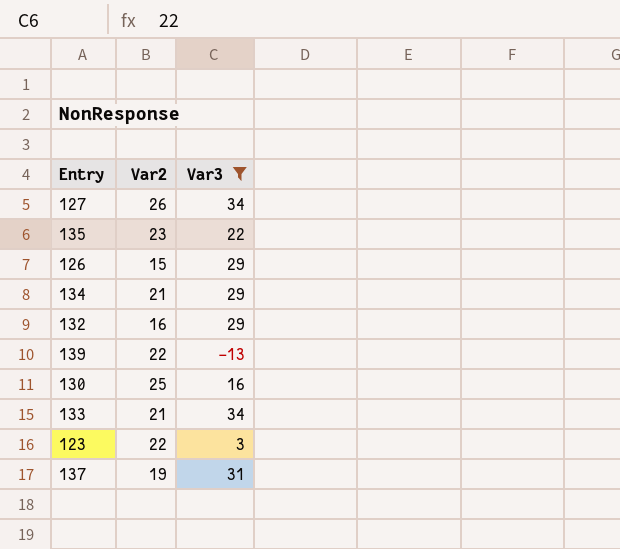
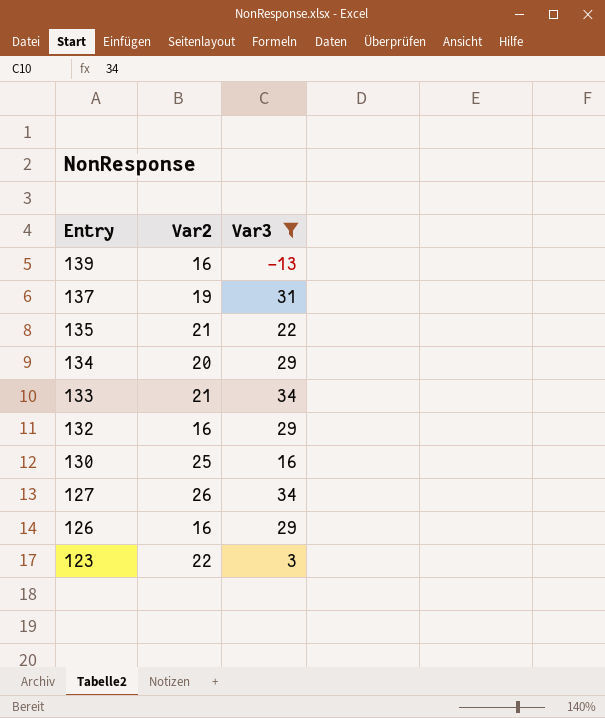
row order: none -> Entry descending
139 | Var2: 22 -> 16
135 | Var2: 23 -> 21
134 | Var2: 21 -> 20
126 | Var2: 15 -> 16

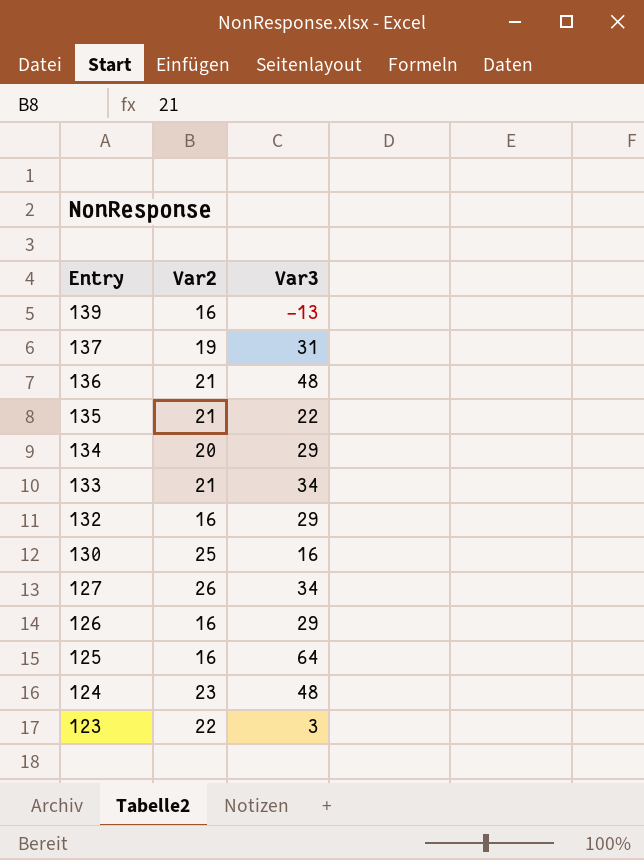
filter: Var3 <= 34 -> none

